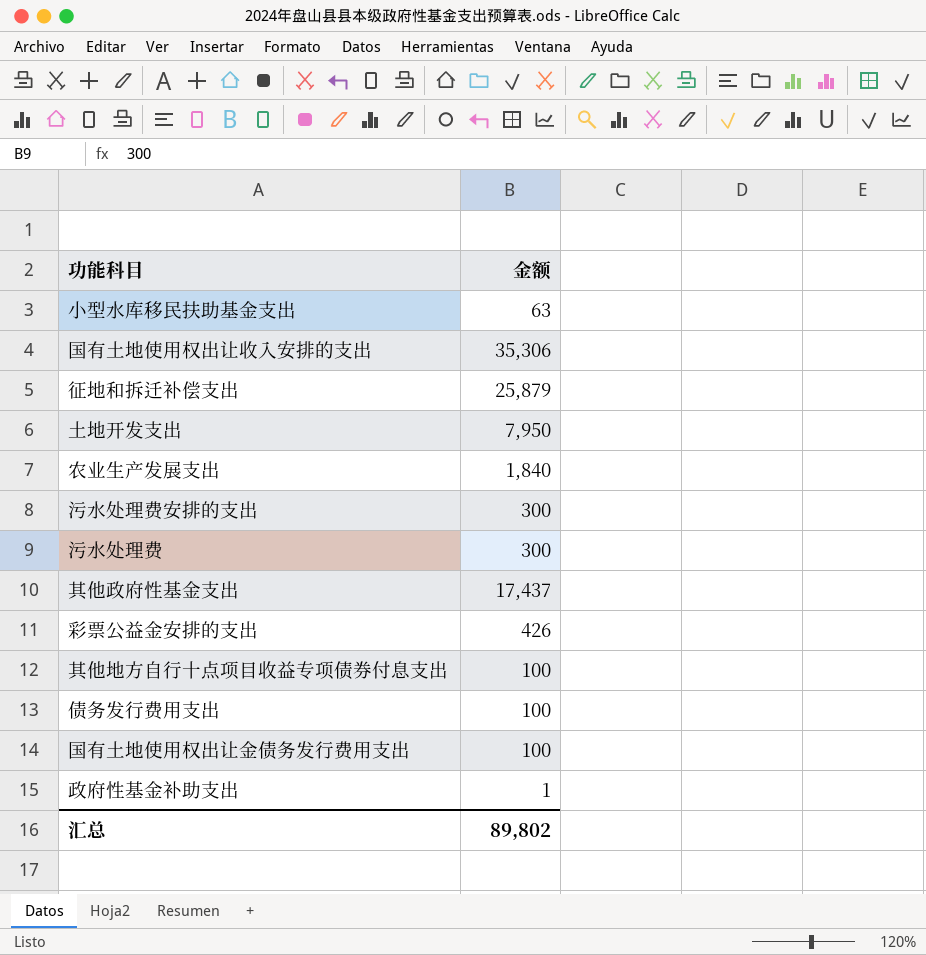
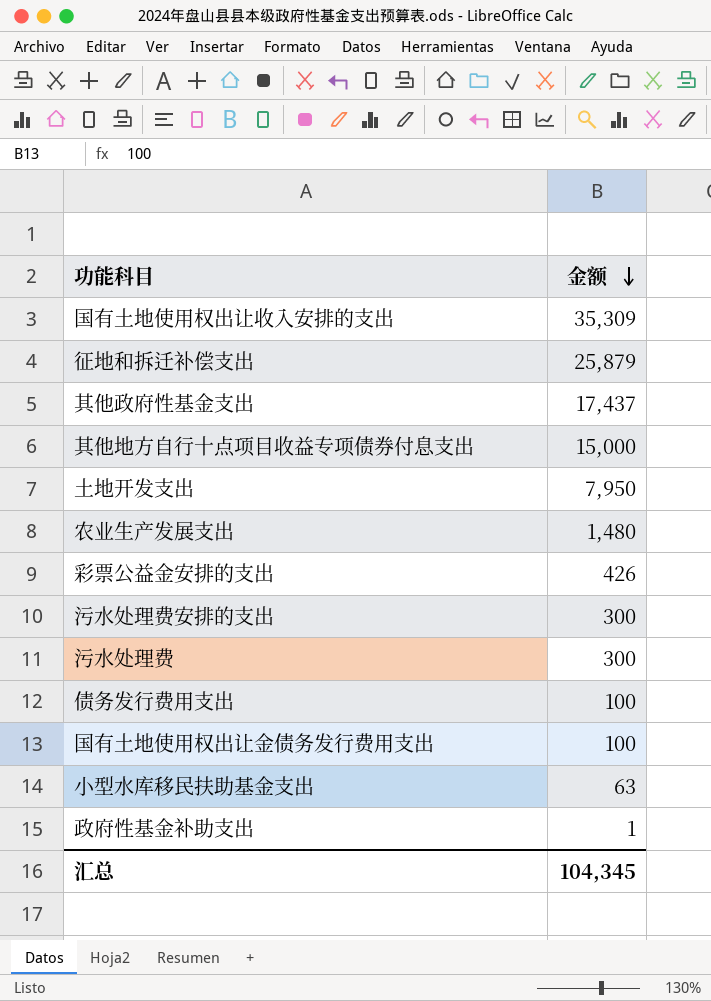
row order: none -> 金额 descending
国有土地使用权出让收入安排的支出 | 金额: 35,306 -> 35,309
其他地方自行十点项目收益专项债券付息支出 | 金额: 100 -> 15,000
农业生产发展支出 | 金额: 1,840 -> 1,480
汇总 | 金额: 89,802 -> 104,345

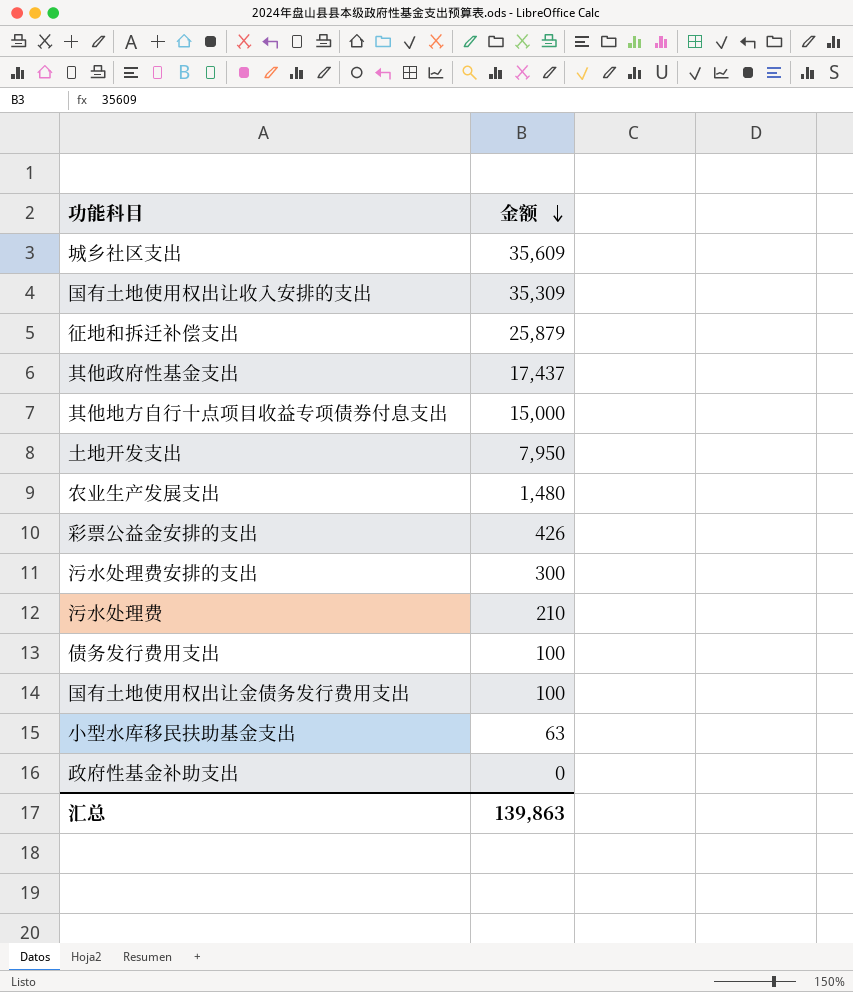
row 城乡社区支出: none -> 35,609
污水处理费 | 金额: 300 -> 210
政府性基金补助支出 | 金额: 1 -> 0
汇总 | 金额: 104,345 -> 139,863

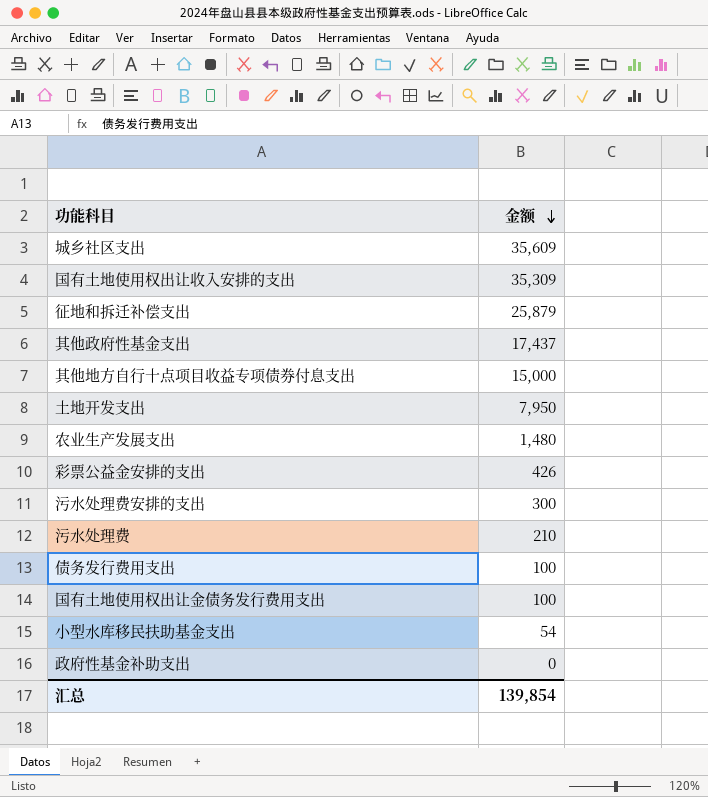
小型水库移民扶助基金支出 | 金额: 63 -> 54
汇总 | 金额: 139,863 -> 139,854

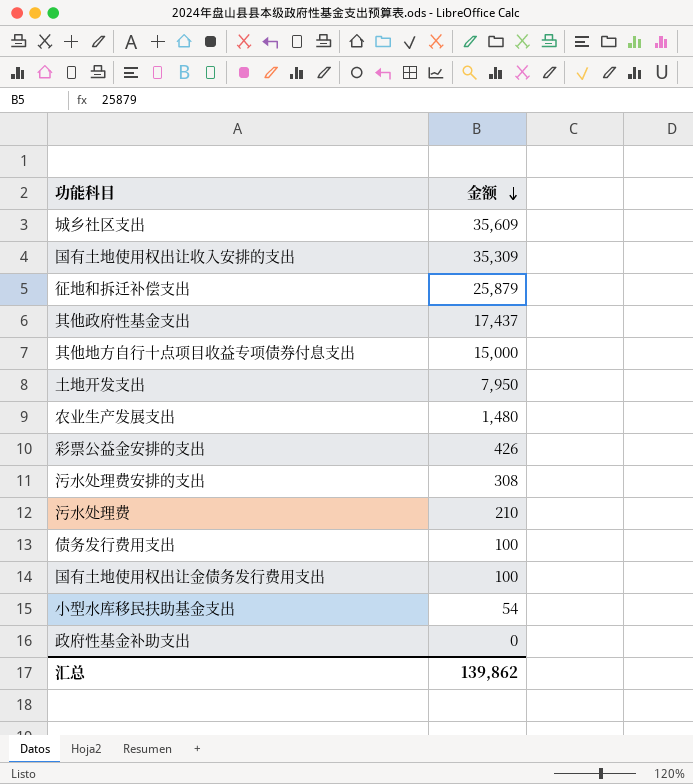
污水处理费安排的支出 | 金额: 300 -> 308
汇总 | 金额: 139,854 -> 139,862

